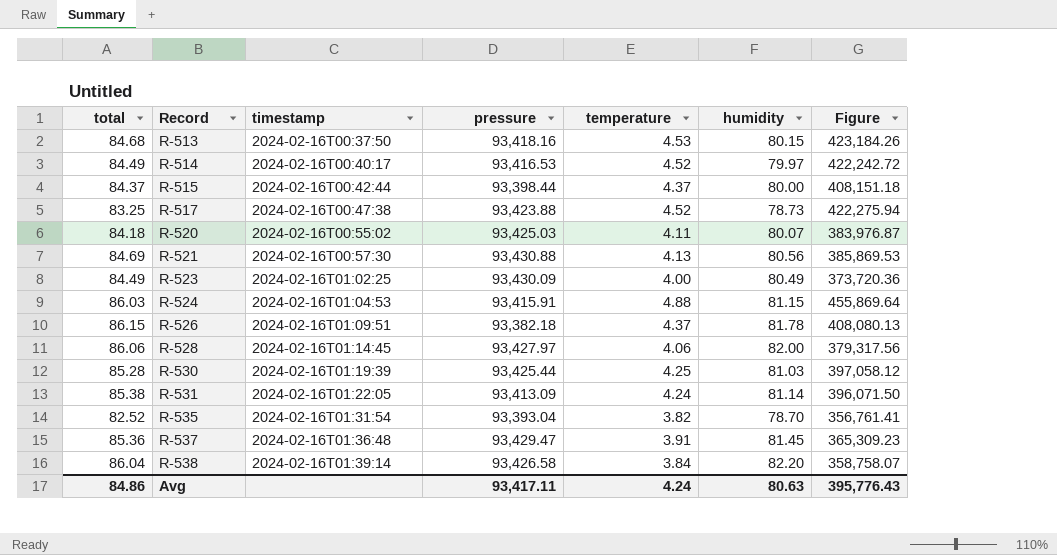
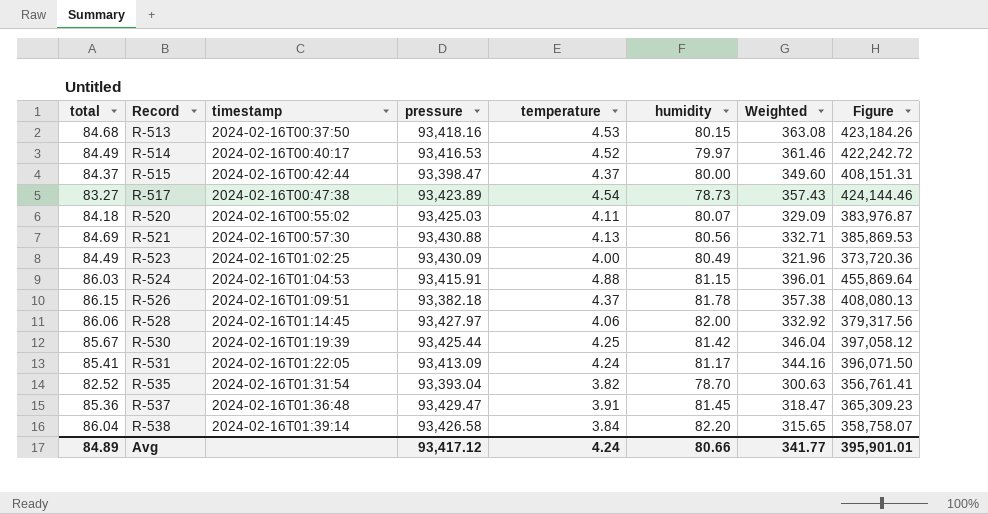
column Weighted | formula: none -> [temperature] * [humidity]
R-515 | pressure: 93,398.44 -> 93,398.47
R-515 | Figure: 408,151.18 -> 408,151.31
R-517 | total: 83.25 -> 83.27
R-517 | pressure: 93,423.88 -> 93,423.89
R-517 | temperature: 4.52 -> 4.54
R-517 | Figure: 422,275.94 -> 424,144.46
R-530 | total: 85.28 -> 85.67
R-530 | humidity: 81.03 -> 81.42
R-531 | total: 85.38 -> 85.41
R-531 | humidity: 81.14 -> 81.17
Avg | total: 84.86 -> 84.89
Avg | pressure: 93,417.11 -> 93,417.12
Avg | humidity: 80.63 -> 80.66
Avg | Figure: 395,776.43 -> 395,901.01

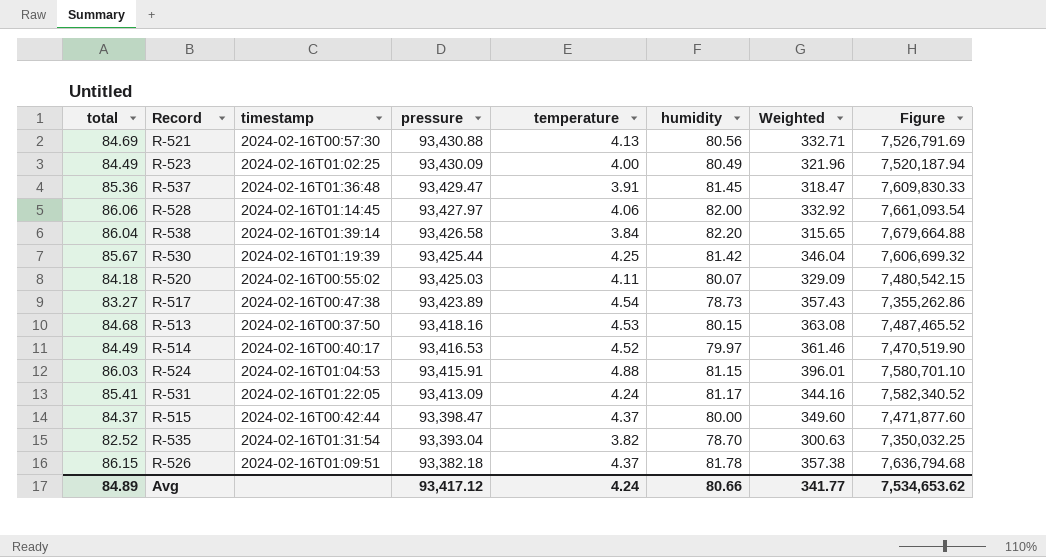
row order: Record ascending -> pressure descending
column Figure | formula: [pressure] * [temperature] -> [pressure] * [humidity]
Avg | Figure: 395,901.01 -> 7,534,653.62

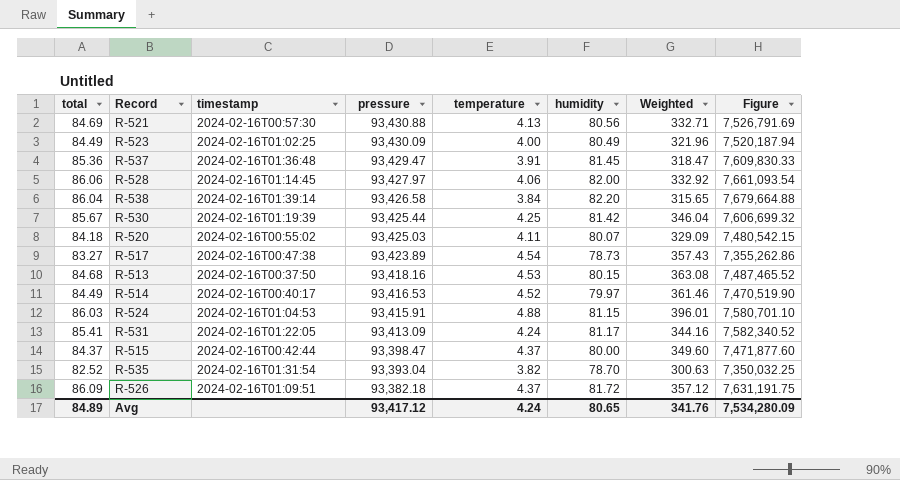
R-526 | total: 86.15 -> 86.09
R-526 | humidity: 81.78 -> 81.72
R-526 | Weighted: 357.38 -> 357.12
R-526 | Figure: 7,636,794.68 -> 7,631,191.75
Avg | humidity: 80.66 -> 80.65
Avg | Weighted: 341.77 -> 341.76
Avg | Figure: 7,534,653.62 -> 7,534,280.09

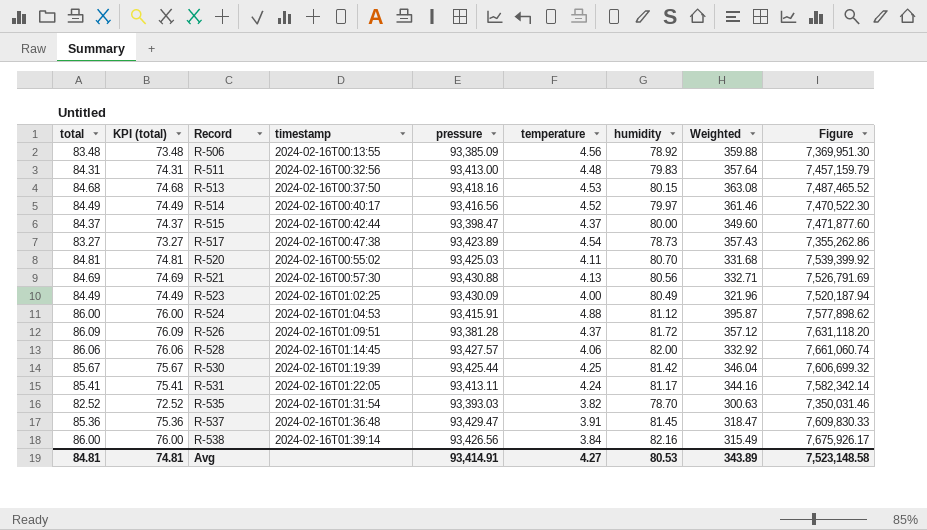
row order: pressure descending -> Record ascending
column KPI (total) | formula: none -> [total] - 10
row R-506: none -> 83.48 | 73.48 | 2024-02-16T00:13:55 | 93,385.09 | 4.56 | 78.92 | 359.88 | 7,369,951.30
row R-511: none -> 84.31 | 74.31 | 2024-02-16T00:32:56 | 93,413.00 | 4.48 | 79.83 | 357.64 | 7,457,159.79
R-514 | pressure: 93,416.53 -> 93,416.56
R-514 | Figure: 7,470,519.90 -> 7,470,522.30
R-520 | total: 84.18 -> 84.81
R-520 | humidity: 80.07 -> 80.70
R-520 | Weighted: 329.09 -> 331.68
R-520 | Figure: 7,480,542.15 -> 7,539,399.92
R-524 | total: 86.03 -> 86.00
R-524 | humidity: 81.15 -> 81.12
R-524 | Weighted: 396.01 -> 395.87
R-524 | Figure: 7,580,701.10 -> 7,577,898.62
R-526 | pressure: 93,382.18 -> 93,381.28
R-526 | Figure: 7,631,191.75 -> 7,631,118.20
R-528 | pressure: 93,427.97 -> 93,427.57
R-528 | Figure: 7,661,093.54 -> 7,661,060.74
R-531 | pressure: 93,413.09 -> 93,413.11
R-531 | Figure: 7,582,340.52 -> 7,582,342.14
R-535 | pressure: 93,393.04 -> 93,393.03
R-535 | Figure: 7,350,032.25 -> 7,350,031.46
R-538 | total: 86.04 -> 86.00
R-538 | pressure: 93,426.58 -> 93,426.56
R-538 | humidity: 82.20 -> 82.16
R-538 | Weighted: 315.65 -> 315.49
R-538 | Figure: 7,679,664.88 -> 7,675,926.17
Avg | total: 84.89 -> 84.81
Avg | pressure: 93,417.12 -> 93,414.91
Avg | temperature: 4.24 -> 4.27
Avg | humidity: 80.65 -> 80.53
Avg | Weighted: 341.76 -> 343.89
Avg | Figure: 7,534,280.09 -> 7,523,148.58

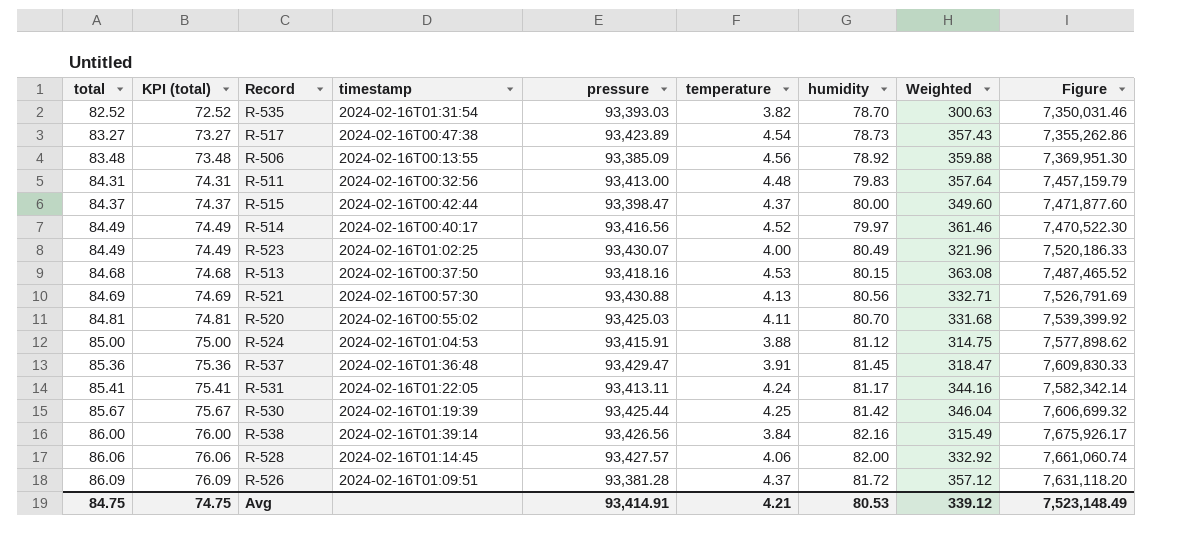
row order: Record ascending -> total ascending
R-523 | pressure: 93,430.09 -> 93,430.07
R-523 | Figure: 7,520,187.94 -> 7,520,186.33
R-524 | total: 86.00 -> 85.00
R-524 | KPI (total): 76.00 -> 75.00
R-524 | temperature: 4.88 -> 3.88
R-524 | Weighted: 395.87 -> 314.75
Avg | total: 84.81 -> 84.75
Avg | KPI (total): 74.81 -> 74.75
Avg | temperature: 4.27 -> 4.21
Avg | Weighted: 343.89 -> 339.12
Avg | Figure: 7,523,148.58 -> 7,523,148.49

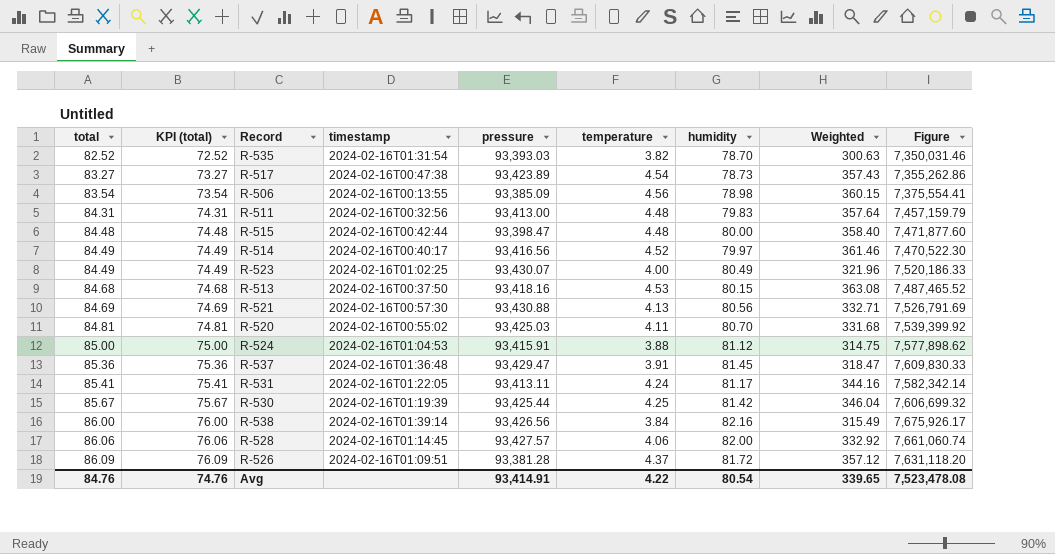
R-506 | total: 83.48 -> 83.54
R-506 | KPI (total): 73.48 -> 73.54
R-506 | humidity: 78.92 -> 78.98
R-506 | Weighted: 359.88 -> 360.15
R-506 | Figure: 7,369,951.30 -> 7,375,554.41
R-515 | total: 84.37 -> 84.48
R-515 | KPI (total): 74.37 -> 74.48
R-515 | temperature: 4.37 -> 4.48
R-515 | Weighted: 349.60 -> 358.40
Avg | total: 84.75 -> 84.76
Avg | KPI (total): 74.75 -> 74.76
Avg | temperature: 4.21 -> 4.22
Avg | humidity: 80.53 -> 80.54
Avg | Weighted: 339.12 -> 339.65
Avg | Figure: 7,523,148.49 -> 7,523,478.08

